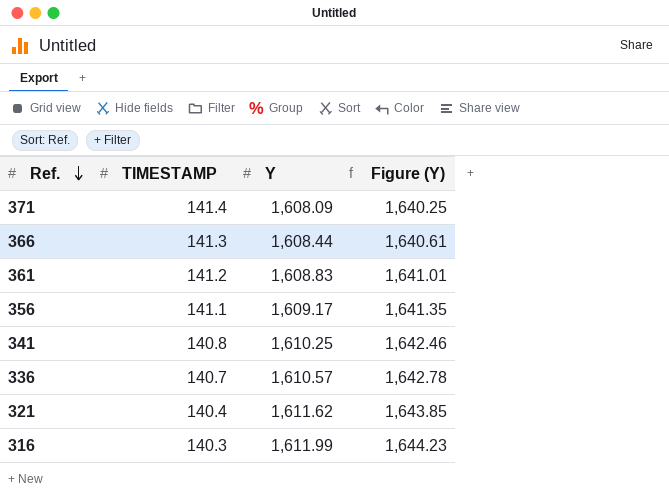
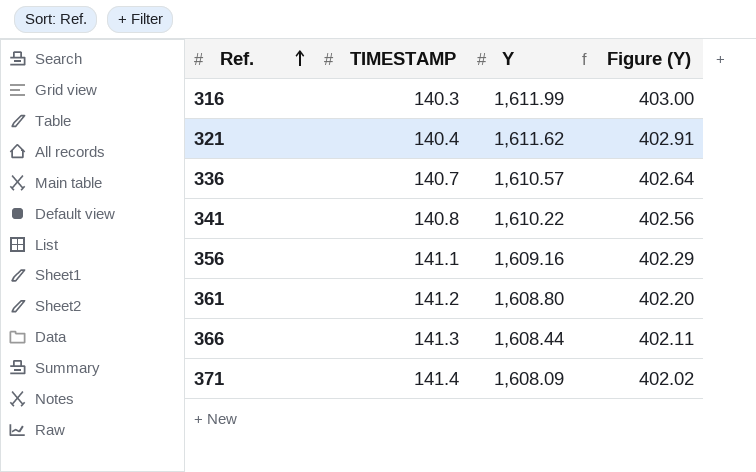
row order: Ref. descending -> Ref. ascending
column Figure (Y) | formula: [Y] * 1.02 -> [Y] * 0.25
341 | Y: 1,610.25 -> 1,610.22
356 | Y: 1,609.17 -> 1,609.16
361 | Y: 1,608.83 -> 1,608.80

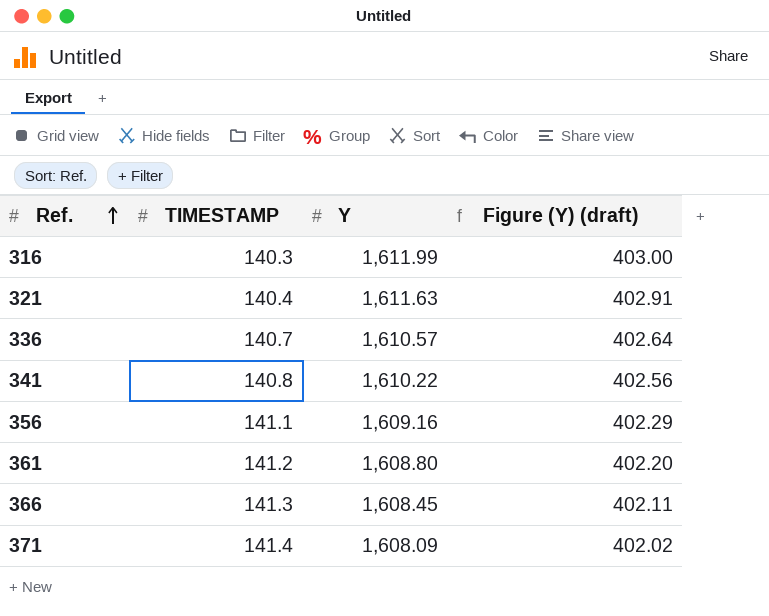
column name: Figure (Y) -> Figure (Y) (draft)
321 | Y: 1,611.62 -> 1,611.63
366 | Y: 1,608.44 -> 1,608.45

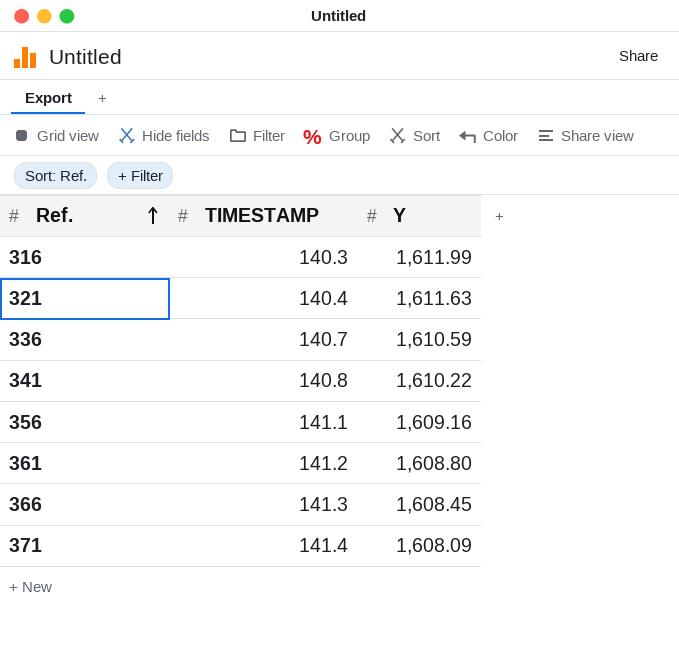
column Figure (Y) (draft) | formula: [Y] * 0.25 -> none
336 | Y: 1,610.57 -> 1,610.59

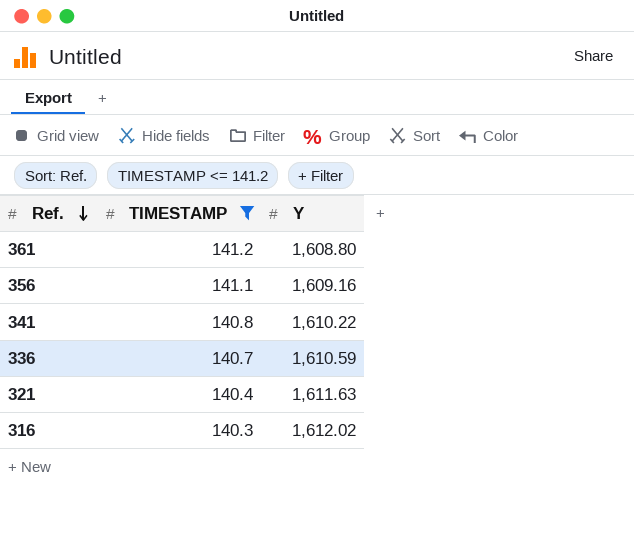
filter: none -> TIMESTAMP <= 141.2
row order: Ref. ascending -> Ref. descending
316 | Y: 1,611.99 -> 1,612.02

